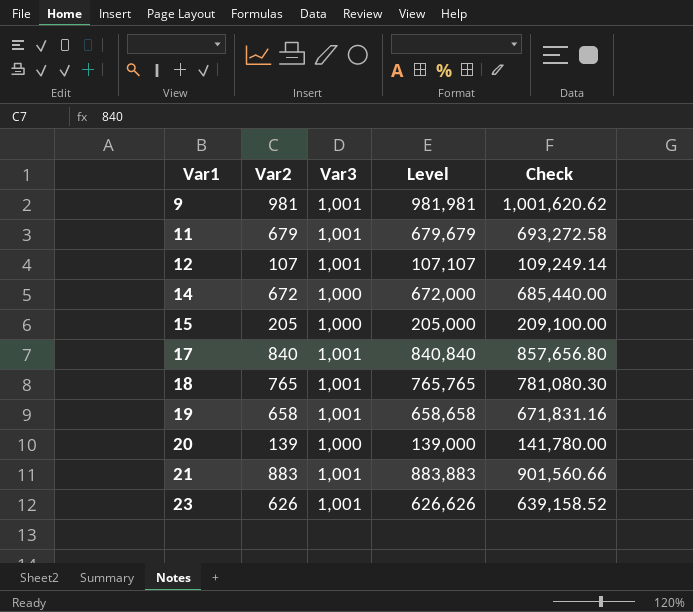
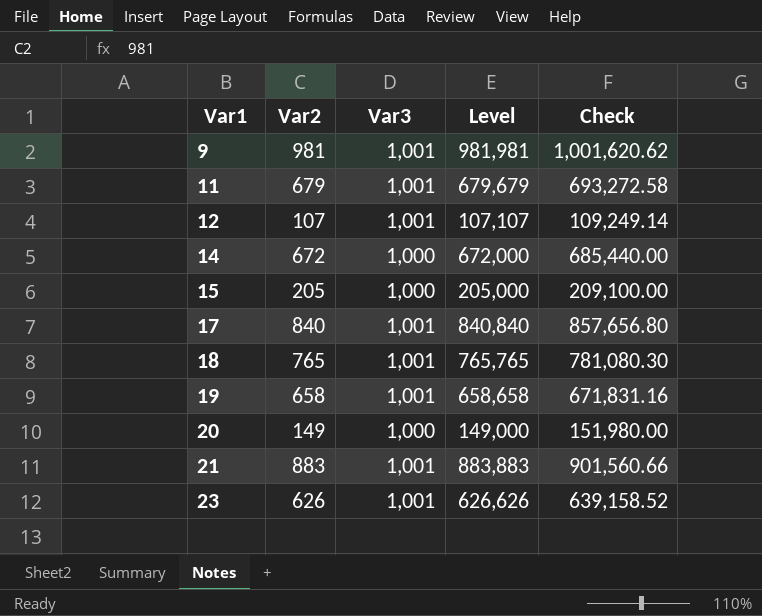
20 | Var2: 139 -> 149
20 | Level: 139,000 -> 149,000
20 | Check: 141,780.00 -> 151,980.00

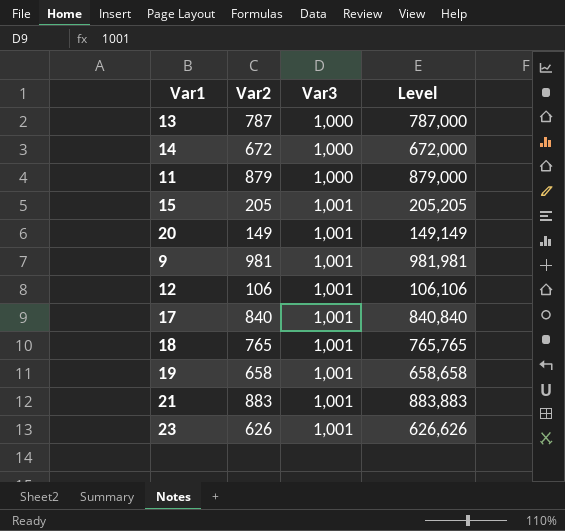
row order: Var1 ascending -> Var3 ascending
column Check | formula: [Level] * 1.02 -> none
row 13: none -> 787 | 1,000 | 787,000
11 | Var2: 679 -> 879
11 | Var3: 1,001 -> 1,000
11 | Level: 679,679 -> 879,000
15 | Var3: 1,000 -> 1,001
15 | Level: 205,000 -> 205,205
20 | Var3: 1,000 -> 1,001
20 | Level: 149,000 -> 149,149
12 | Var2: 107 -> 106
12 | Level: 107,107 -> 106,106

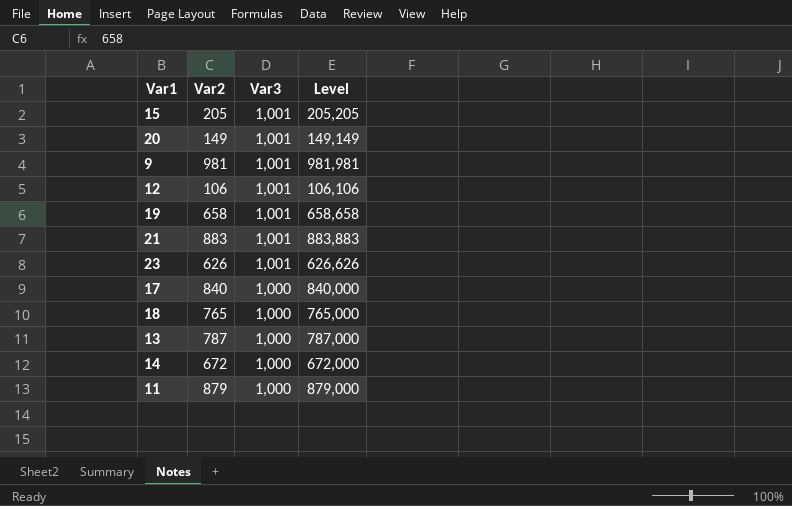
row order: Var3 ascending -> Var3 descending
17 | Var3: 1,001 -> 1,000
17 | Level: 840,840 -> 840,000
18 | Var3: 1,001 -> 1,000
18 | Level: 765,765 -> 765,000

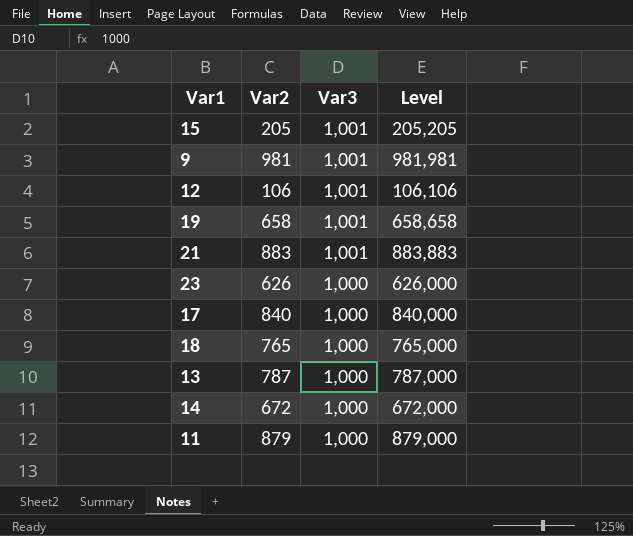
row 20: 149 | 1,001 | 149,149 -> none
23 | Var3: 1,001 -> 1,000
23 | Level: 626,626 -> 626,000

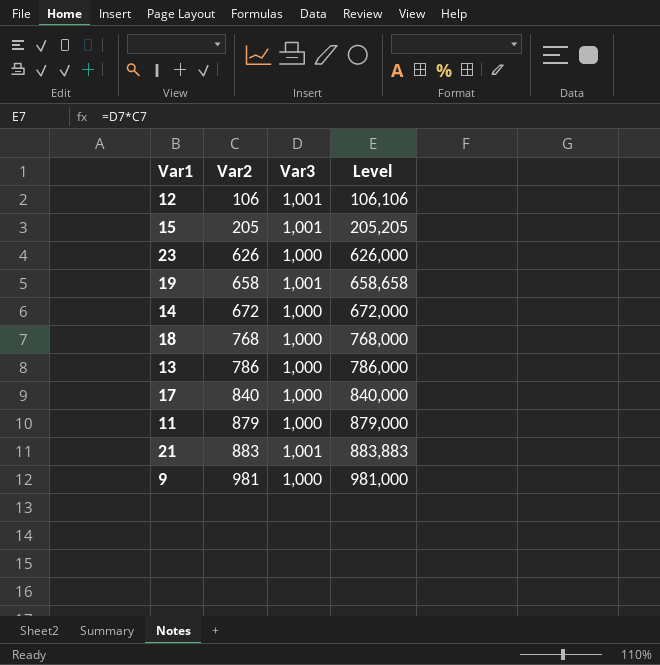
row order: Var3 descending -> Var2 ascending
18 | Var2: 765 -> 768
18 | Level: 765,000 -> 768,000
13 | Var2: 787 -> 786
13 | Level: 787,000 -> 786,000
9 | Var3: 1,001 -> 1,000
9 | Level: 981,981 -> 981,000

